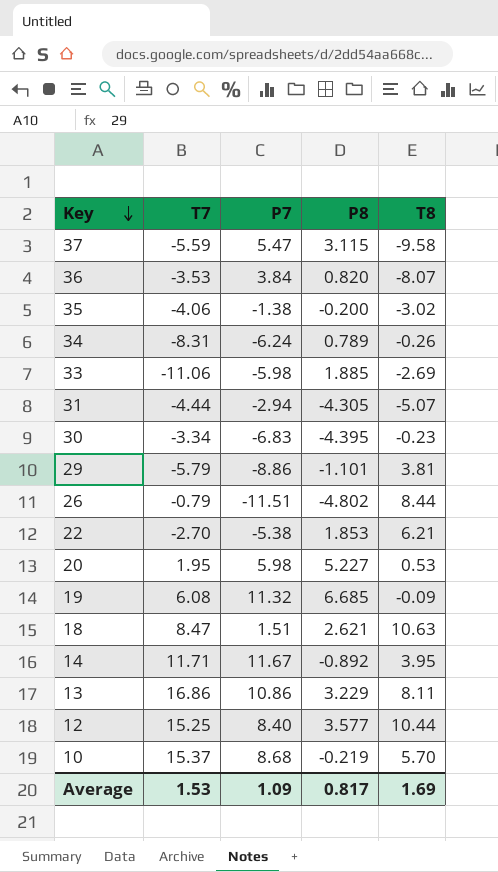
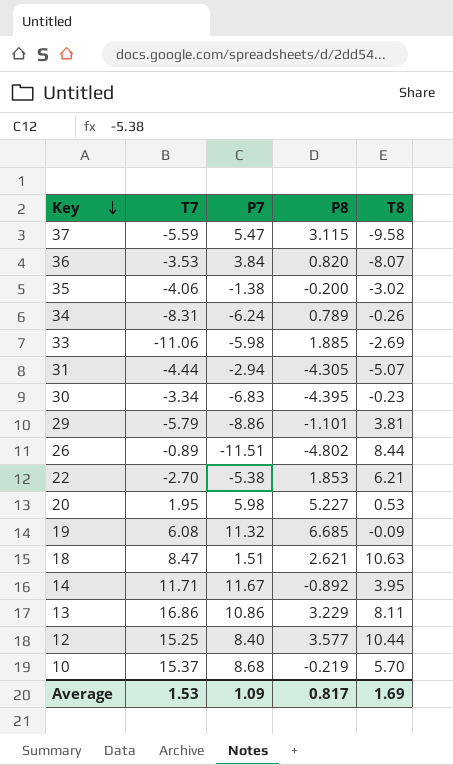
26 | T7: -0.79 -> -0.89

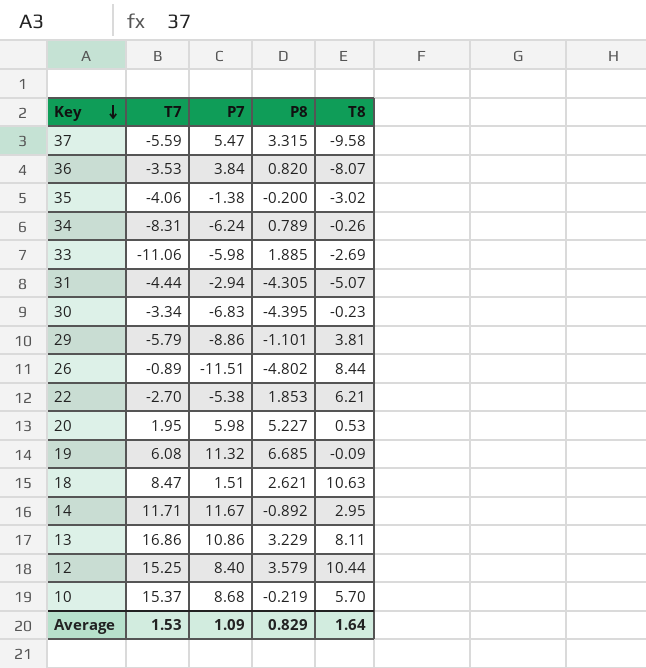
37 | P8: 3.115 -> 3.315
14 | T8: 3.95 -> 2.95
12 | P8: 3.577 -> 3.579
Average | P8: 0.817 -> 0.829
Average | T8: 1.69 -> 1.64

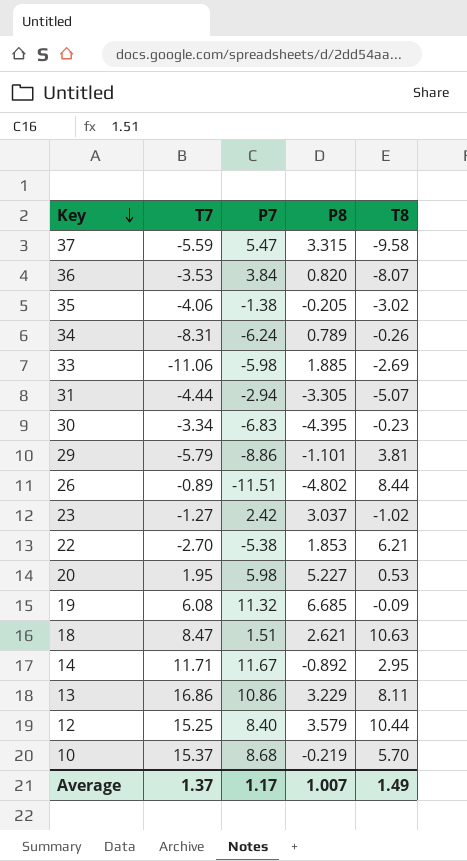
35 | P8: -0.200 -> -0.205
31 | P8: -4.305 -> -3.305
row 23: none -> -1.27 | 2.42 | 3.037 | -1.02
Average | T7: 1.53 -> 1.37
Average | P7: 1.09 -> 1.17
Average | P8: 0.829 -> 1.007
Average | T8: 1.64 -> 1.49

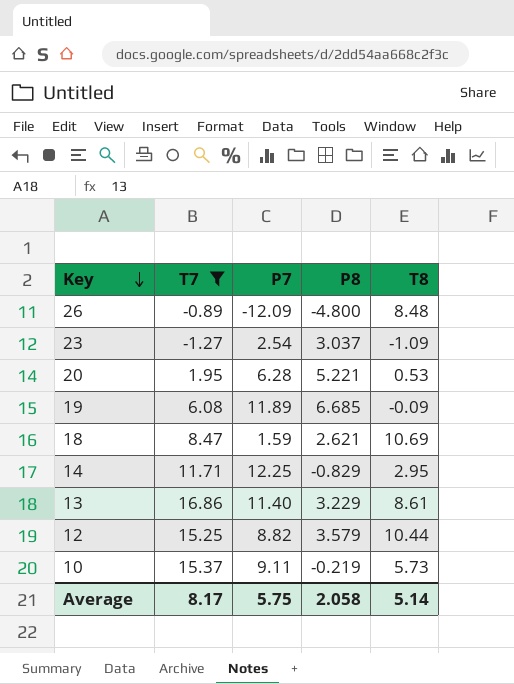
filter: none -> T7 >= -1.27
26 | P7: -11.51 -> -12.09
26 | P8: -4.802 -> -4.800
26 | T8: 8.44 -> 8.48
23 | P7: 2.42 -> 2.54
23 | T8: -1.02 -> -1.09
20 | P7: 5.98 -> 6.28
20 | P8: 5.227 -> 5.221
19 | P7: 11.32 -> 11.89
18 | P7: 1.51 -> 1.59
18 | T8: 10.63 -> 10.69
14 | P7: 11.67 -> 12.25
14 | P8: -0.892 -> -0.829
13 | P7: 10.86 -> 11.40
13 | T8: 8.11 -> 8.61
12 | P7: 8.40 -> 8.82
10 | P7: 8.68 -> 9.11
10 | T8: 5.70 -> 5.73
Average | T7: 1.37 -> 8.17
Average | P7: 1.17 -> 5.75
Average | P8: 1.007 -> 2.058
Average | T8: 1.49 -> 5.14

